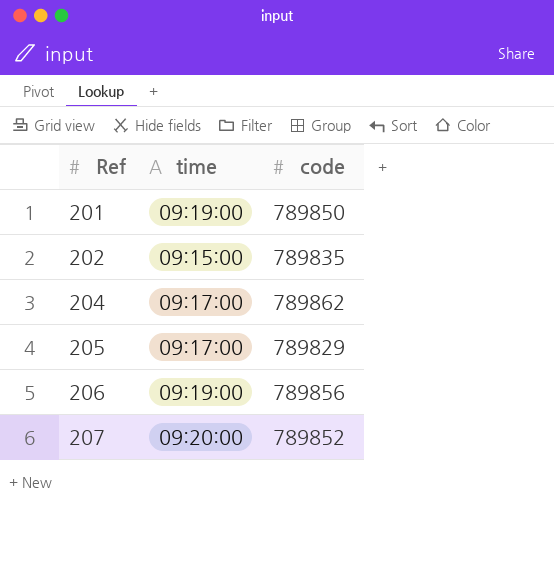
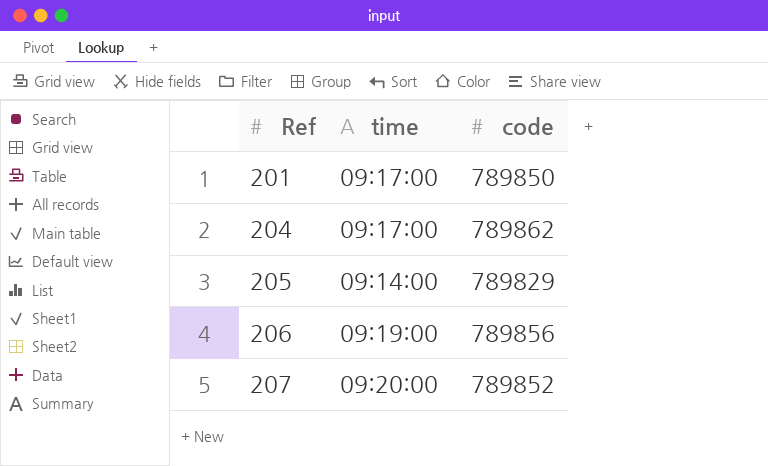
row 202: 09:15:00 | 789835 -> none
201 | time: 09:19:00 -> 09:17:00
205 | time: 09:17:00 -> 09:14:00

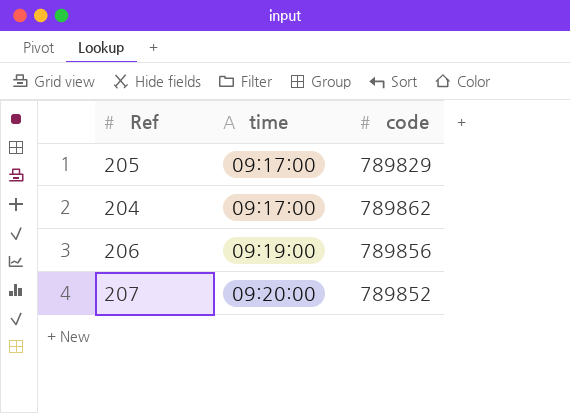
row order: Ref ascending -> time ascending
row 201: 09:17:00 | 789850 -> none
205 | time: 09:14:00 -> 09:17:00

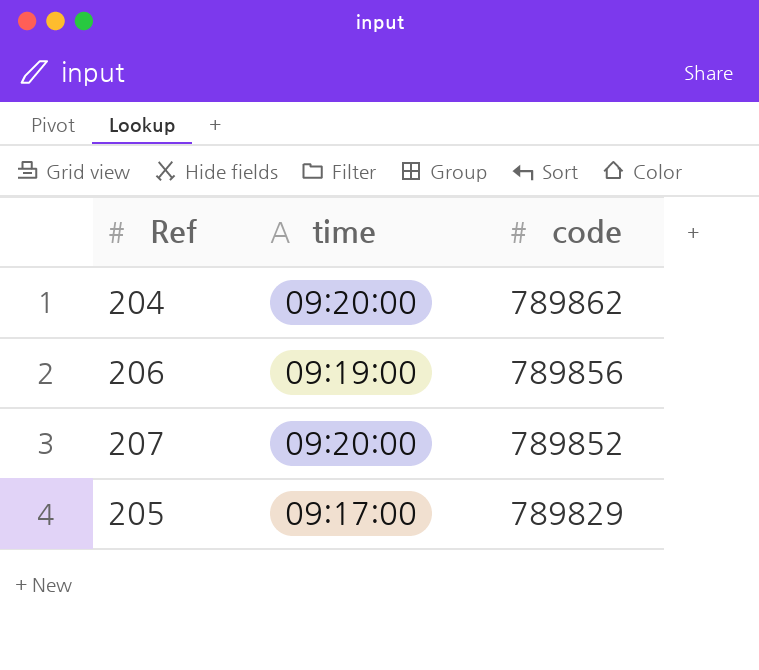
row order: time ascending -> code descending
204 | time: 09:17:00 -> 09:20:00

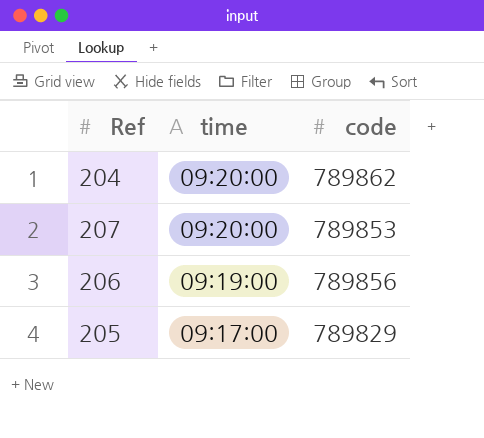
row order: code descending -> time descending
207 | code: 789852 -> 789853

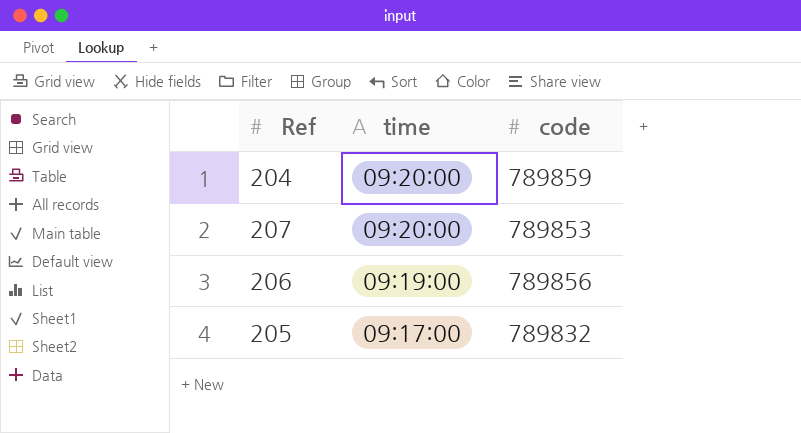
204 | code: 789862 -> 789859
205 | code: 789829 -> 789832

